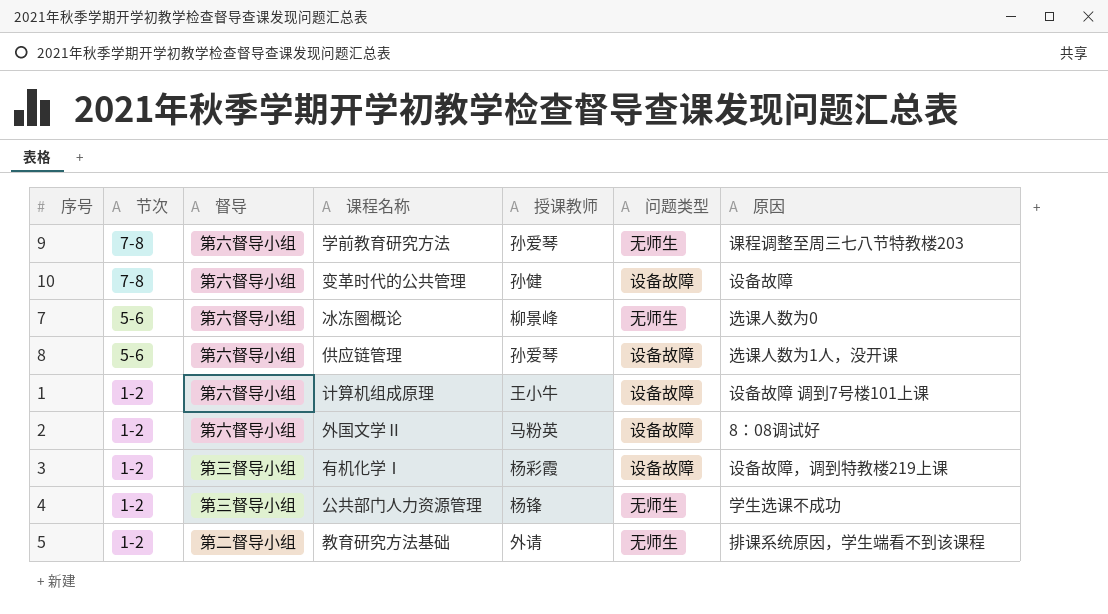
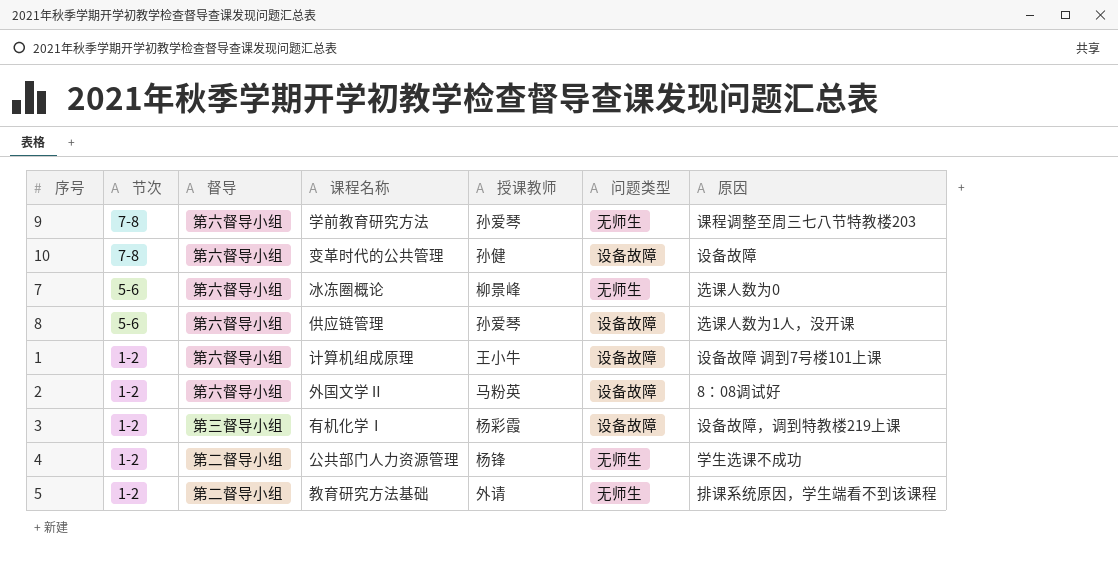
4 | 督导: 第三督导小组 -> 第二督导小组

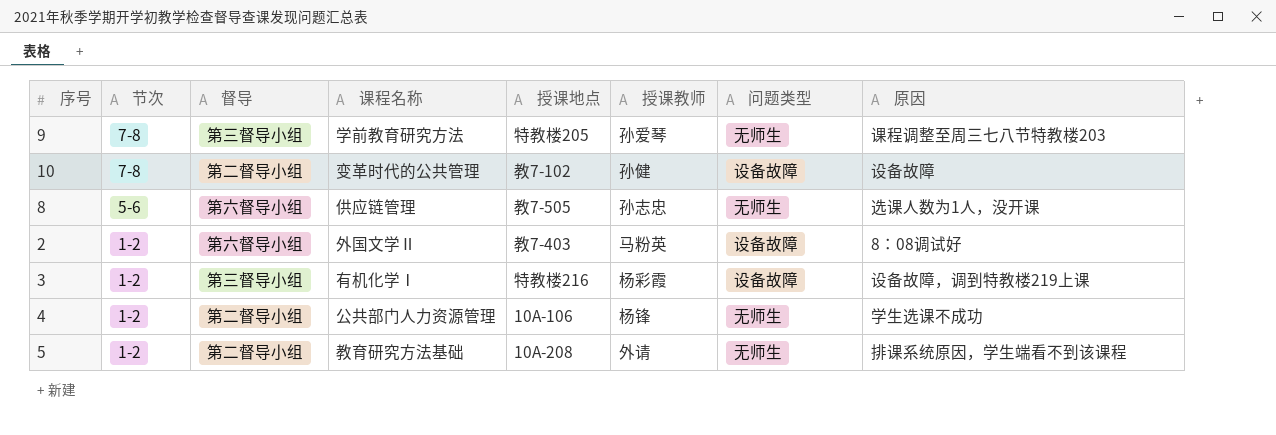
column 授课地点 | position: none -> 5
row 7: 5-6 | 第六督导小组 | 冰冻圈概论 | 柳景峰 | 无师生 | 选课人数为0 -> none
row 1: 1-2 | 第六督导小组 | 计算机组成原理 | 王小牛 | 设备故障 | 设备故障 调到7号楼101上课 -> none
9 | 督导: 第六督导小组 -> 第三督导小组
10 | 督导: 第六督导小组 -> 第二督导小组
8 | 授课教师: 孙爱琴 -> 孙志忠
8 | 问题类型: 设备故障 -> 无师生

